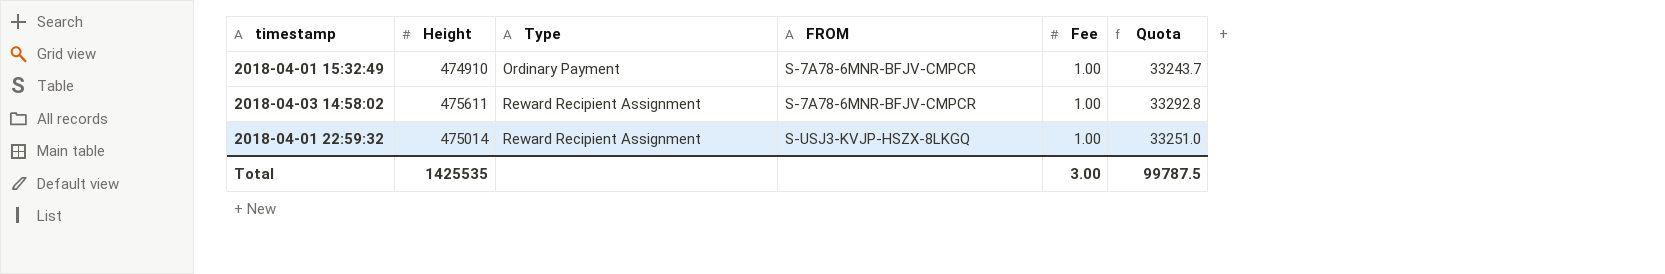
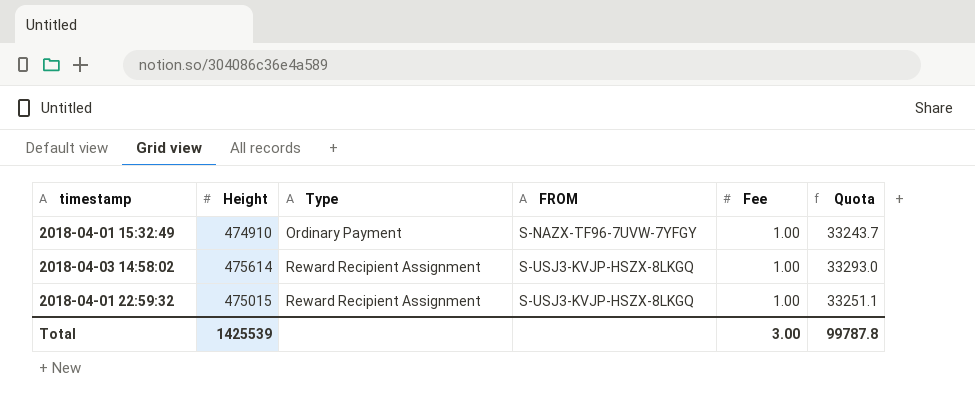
2018-04-01 15:32:49 | FROM: S-7A78-6MNR-BFJV-CMPCR -> S-NAZX-TF96-7UVW-7YFGY
2018-04-03 14:58:02 | Height: 475611 -> 475614
2018-04-03 14:58:02 | FROM: S-7A78-6MNR-BFJV-CMPCR -> S-USJ3-KVJP-HSZX-8LKGQ
2018-04-03 14:58:02 | Quota: 33292.8 -> 33293.0
2018-04-01 22:59:32 | Height: 475014 -> 475015
2018-04-01 22:59:32 | Quota: 33251.0 -> 33251.1
Total | Height: 1425535 -> 1425539
Total | Quota: 99787.5 -> 99787.8

